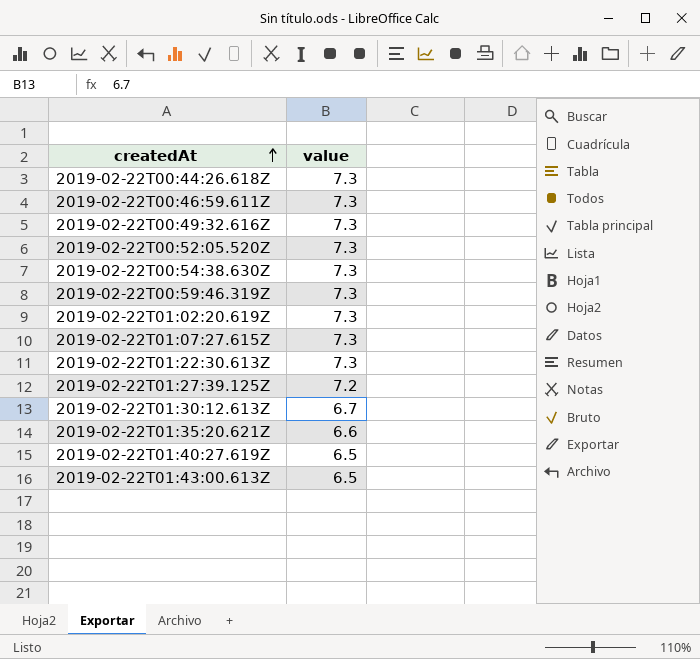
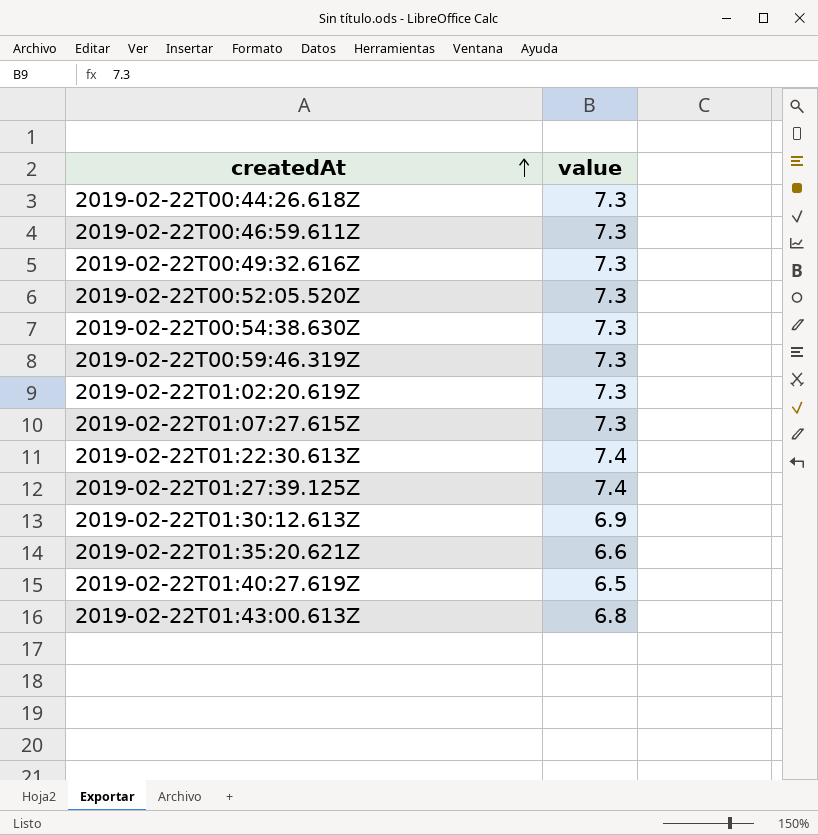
2019-02-22T01:22:30.613Z | value: 7.3 -> 7.4
2019-02-22T01:27:39.125Z | value: 7.2 -> 7.4
2019-02-22T01:30:12.613Z | value: 6.7 -> 6.9
2019-02-22T01:43:00.613Z | value: 6.5 -> 6.8

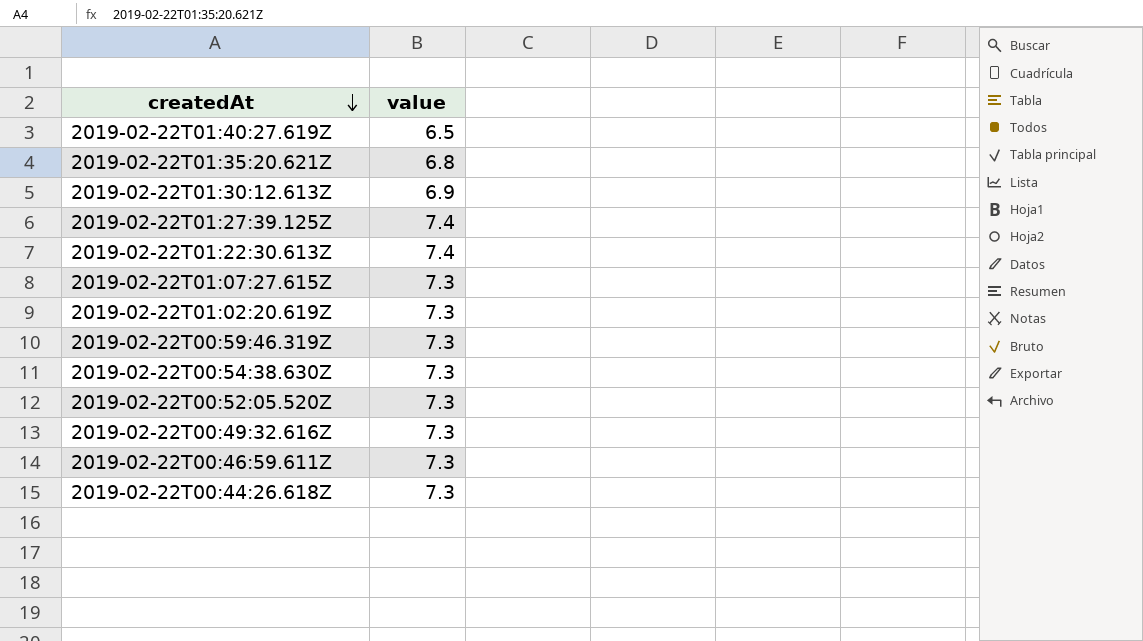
row order: createdAt ascending -> createdAt descending
row 2019-02-22T01:43:00.613Z: 6.8 -> none
2019-02-22T01:35:20.621Z | value: 6.6 -> 6.8

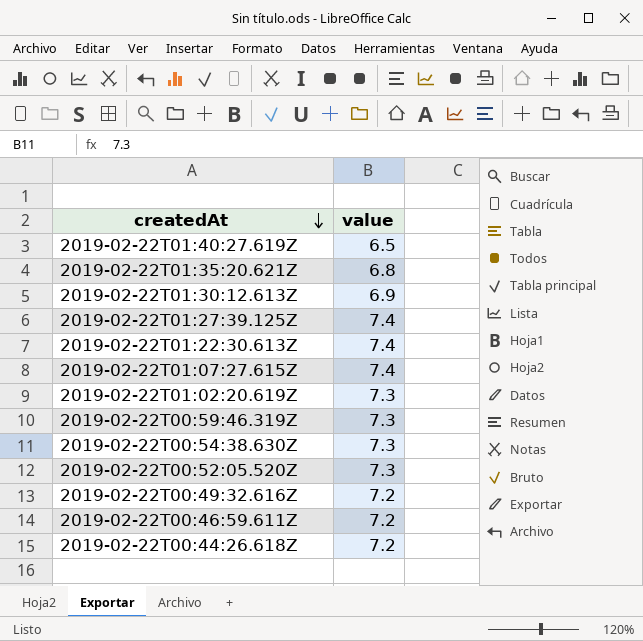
2019-02-22T01:07:27.615Z | value: 7.3 -> 7.4
2019-02-22T00:49:32.616Z | value: 7.3 -> 7.2
2019-02-22T00:46:59.611Z | value: 7.3 -> 7.2
2019-02-22T00:44:26.618Z | value: 7.3 -> 7.2

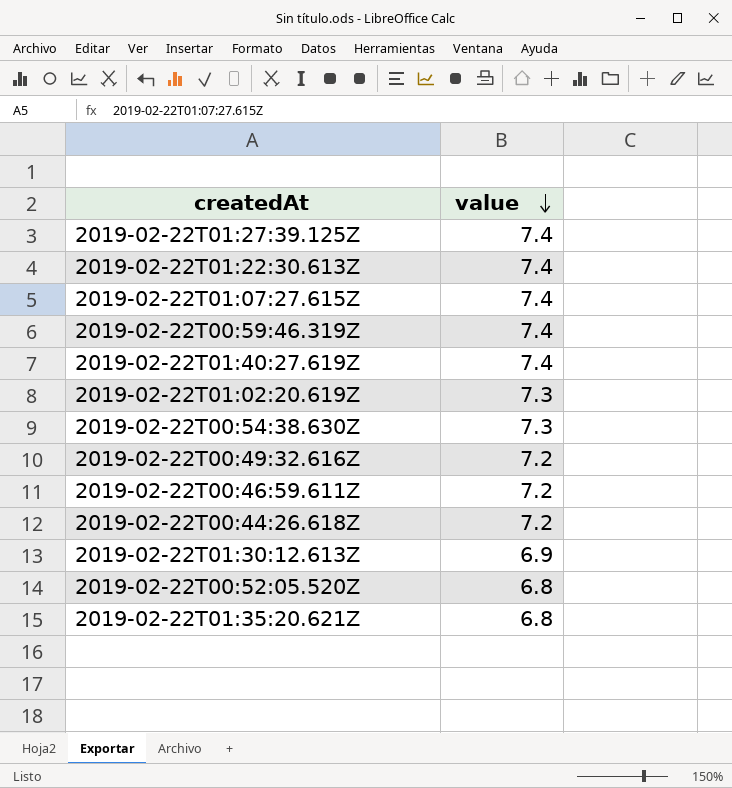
row order: createdAt descending -> value descending
2019-02-22T00:59:46.319Z | value: 7.3 -> 7.4
2019-02-22T01:40:27.619Z | value: 6.5 -> 7.4
2019-02-22T00:52:05.520Z | value: 7.3 -> 6.8

